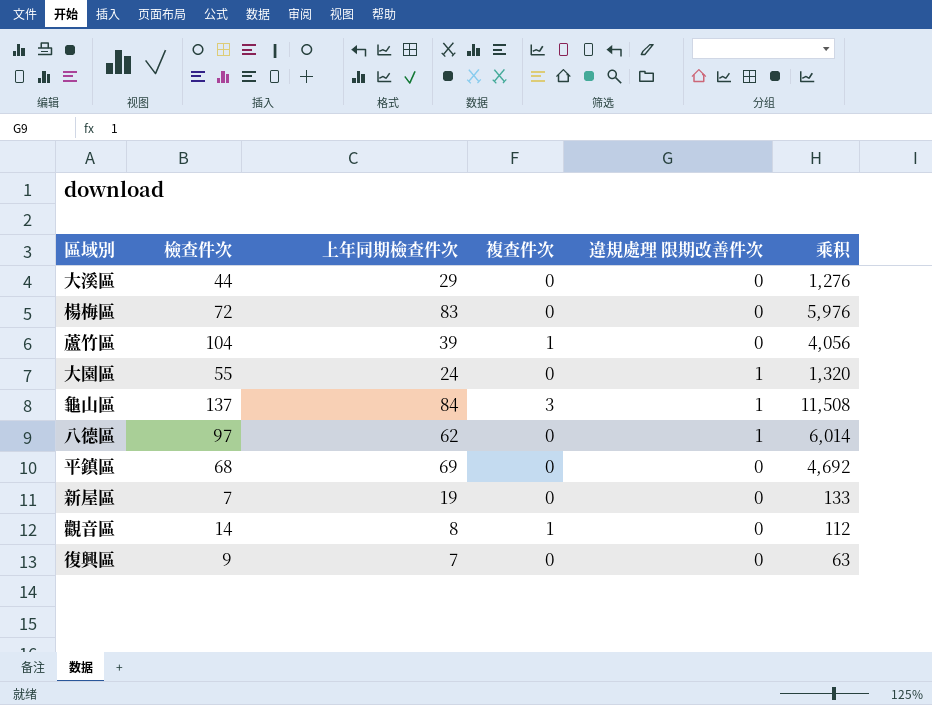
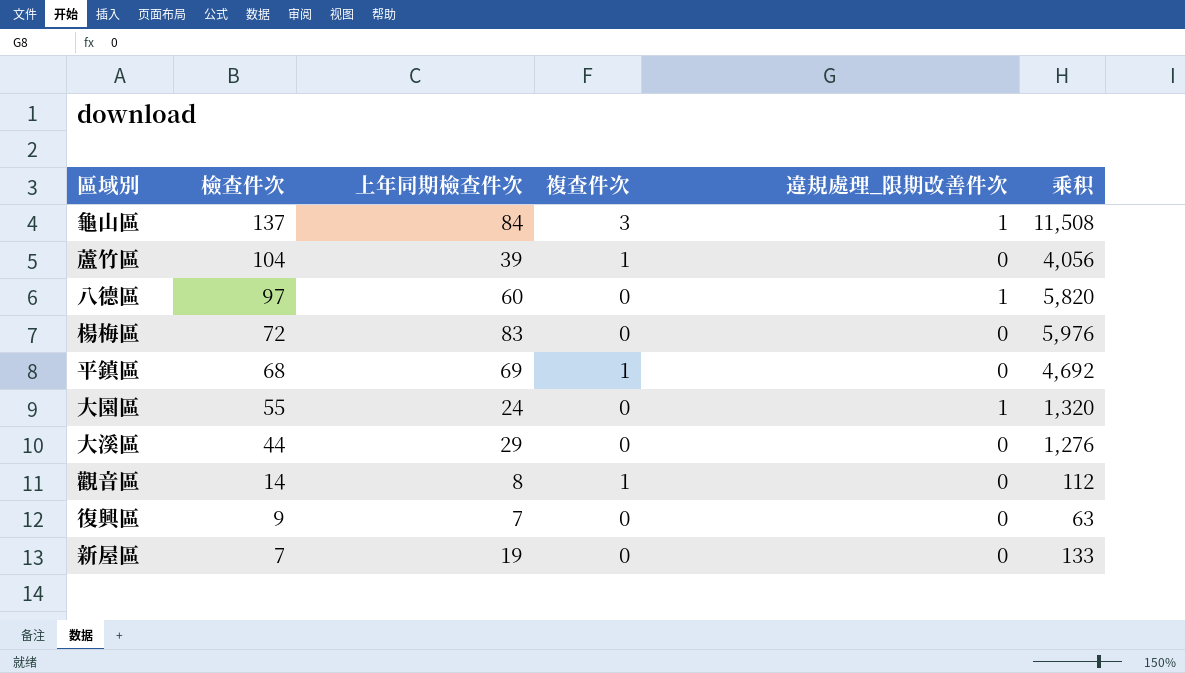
row order: none -> 檢查件次 descending
column name: 違規處理 限期改善件次 -> 違規處理_限期改善件次
八德區 | 上年同期檢查件次: 62 -> 60
八德區 | 乘积: 6,014 -> 5,820
平鎮區 | 複查件次: 0 -> 1

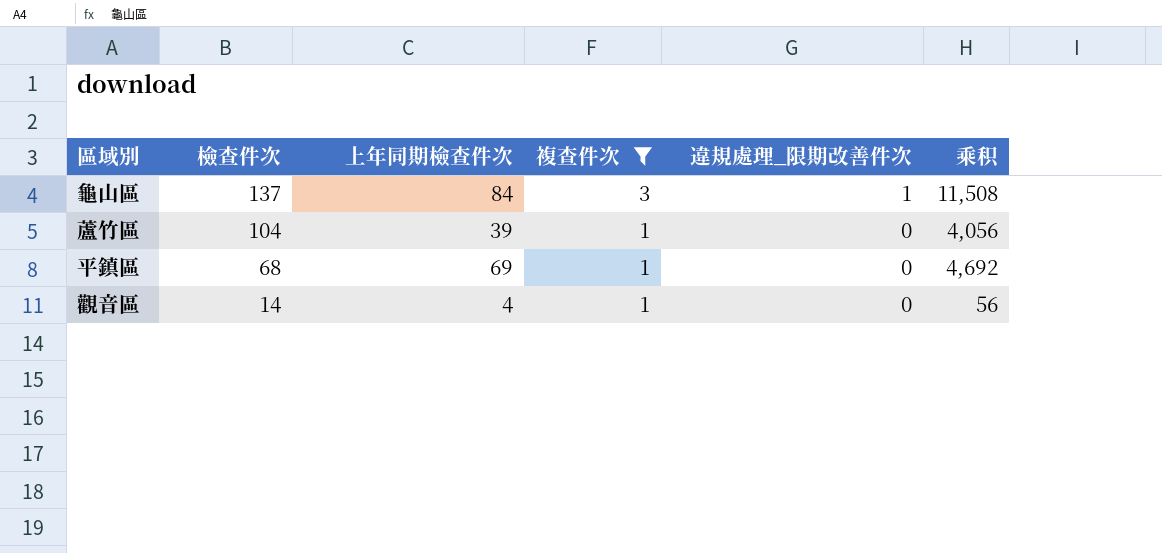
filter: none -> 複查件次 != 0
觀音區 | 上年同期檢查件次: 8 -> 4
觀音區 | 乘积: 112 -> 56

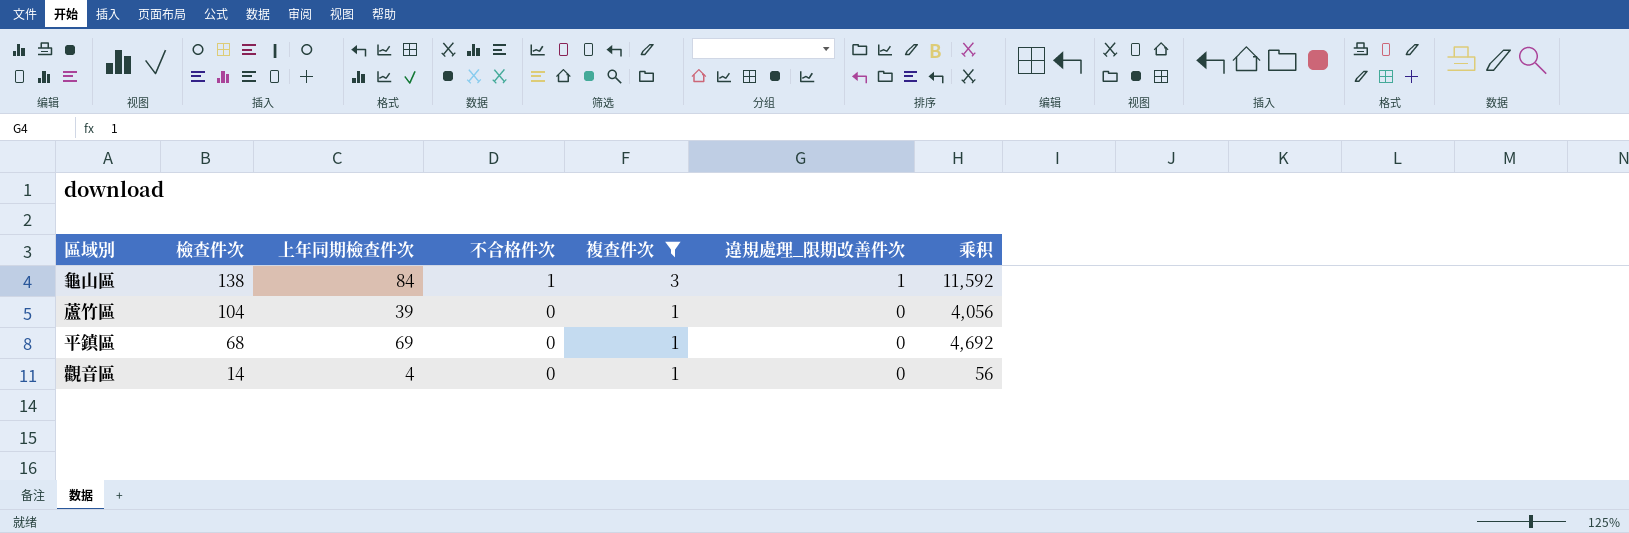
column 不合格件次 | position: none -> 4
龜山區 | 檢查件次: 137 -> 138
龜山區 | 乘积: 11,508 -> 11,592

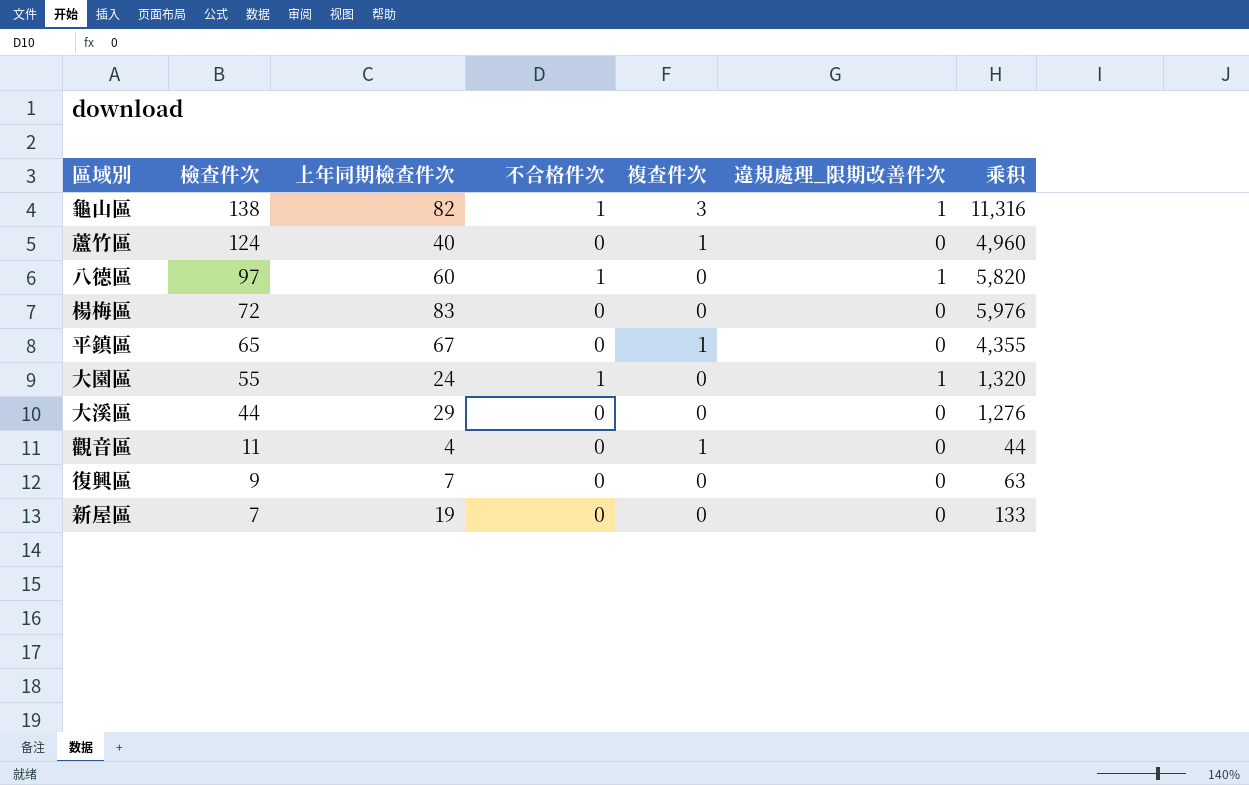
filter: 複查件次 != 0 -> none
龜山區 | 上年同期檢查件次: 84 -> 82
龜山區 | 乘积: 11,592 -> 11,316
蘆竹區 | 檢查件次: 104 -> 124
蘆竹區 | 上年同期檢查件次: 39 -> 40
蘆竹區 | 乘积: 4,056 -> 4,960
平鎮區 | 檢查件次: 68 -> 65
平鎮區 | 上年同期檢查件次: 69 -> 67
平鎮區 | 乘积: 4,692 -> 4,355
觀音區 | 檢查件次: 14 -> 11
觀音區 | 乘积: 56 -> 44

